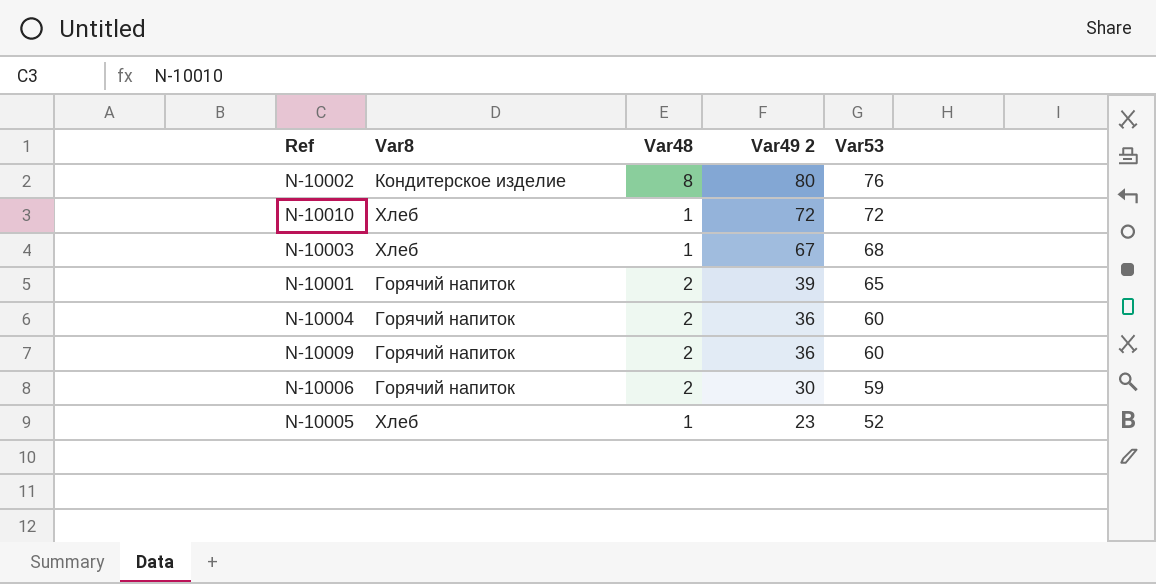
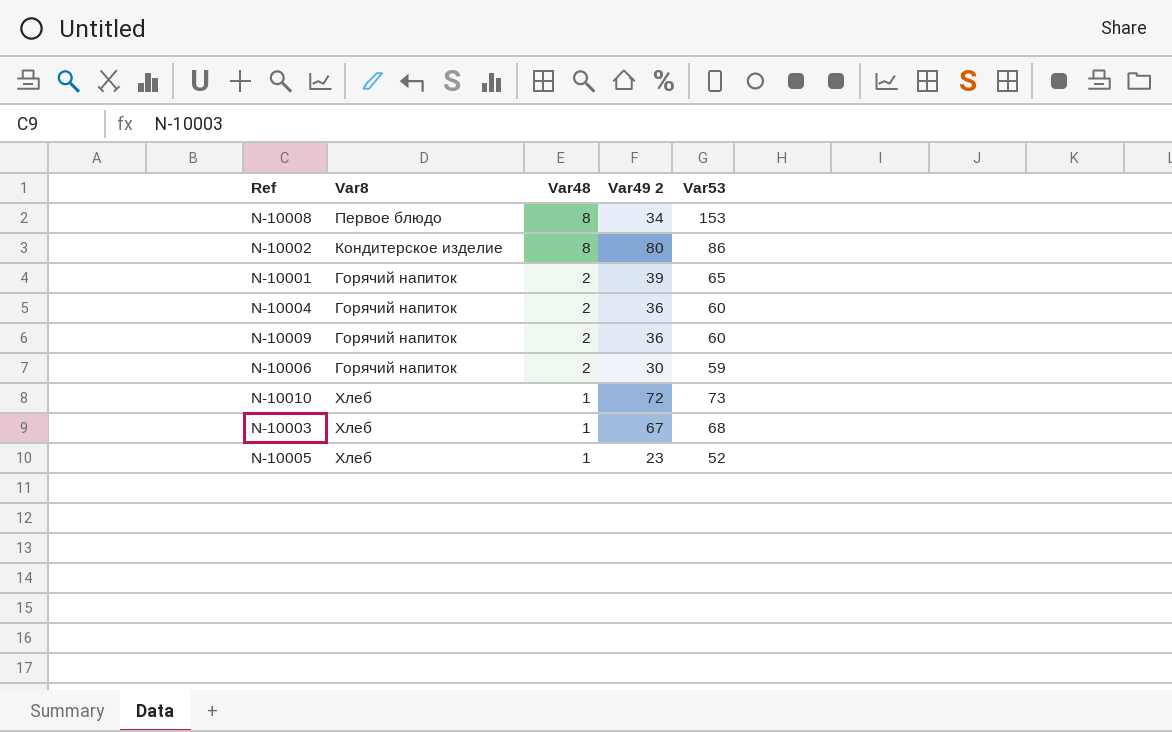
row order: Var49 2 descending -> Var48 descending
row N-10008: none -> Первое блюдо | 8 | 34 | 153
N-10002 | Var53: 76 -> 86
N-10010 | Var53: 72 -> 73

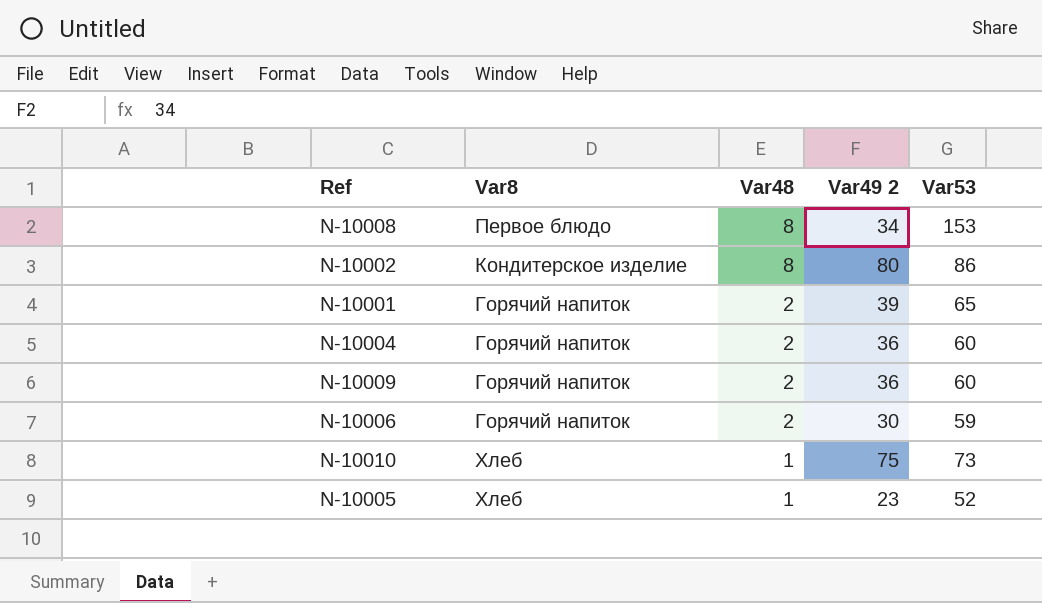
row N-10003: Хлеб | 1 | 67 | 68 -> none
N-10010 | Var49 2: 72 -> 75

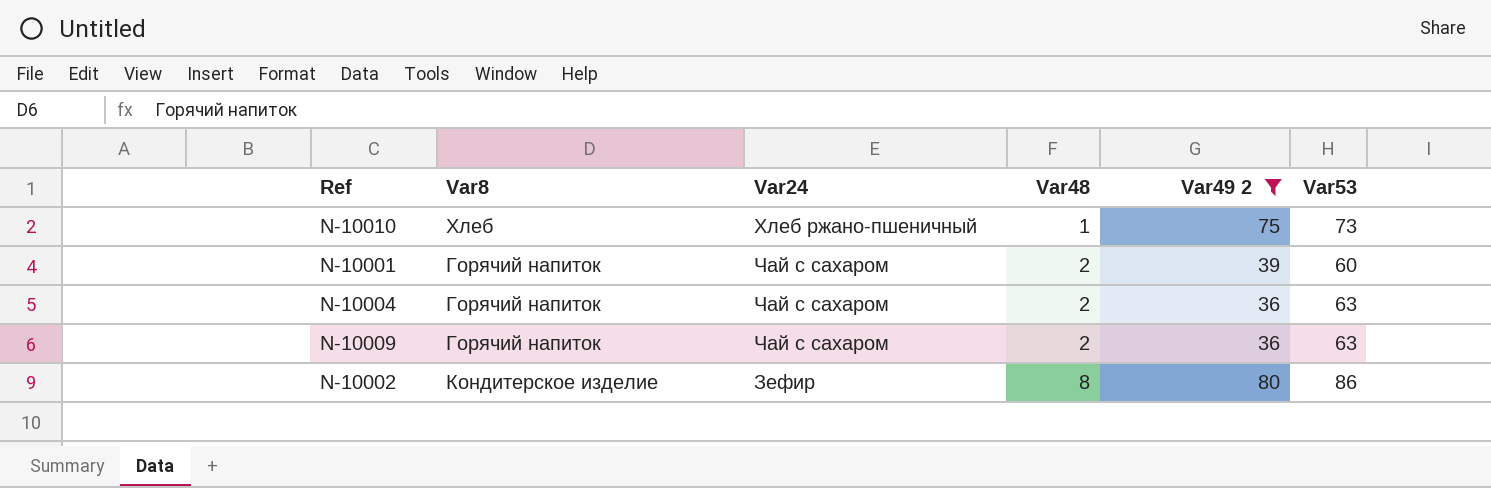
filter: none -> Var49 2 >= 36
row order: Var48 descending -> Var48 ascending
column Var24 | position: none -> 3
N-10001 | Var53: 65 -> 60
N-10004 | Var53: 60 -> 63
N-10009 | Var53: 60 -> 63

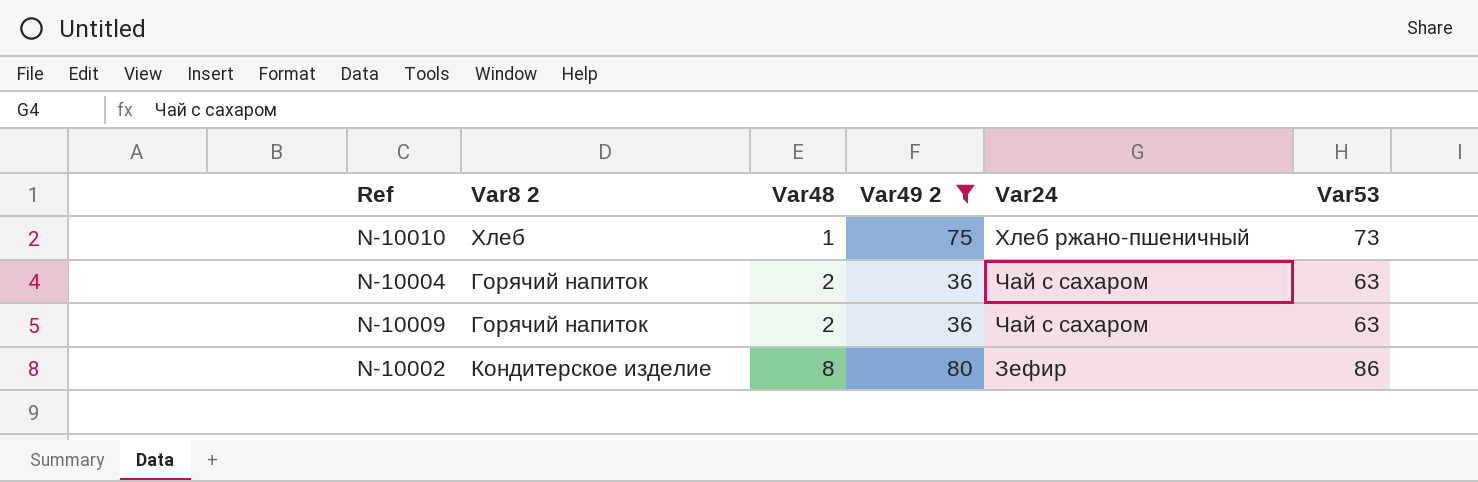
column name: Var8 -> Var8 2
column Var24 | position: 3 -> 5
row N-10001: Горячий напиток | Чай с сахаром | 2 | 39 | 60 -> none

